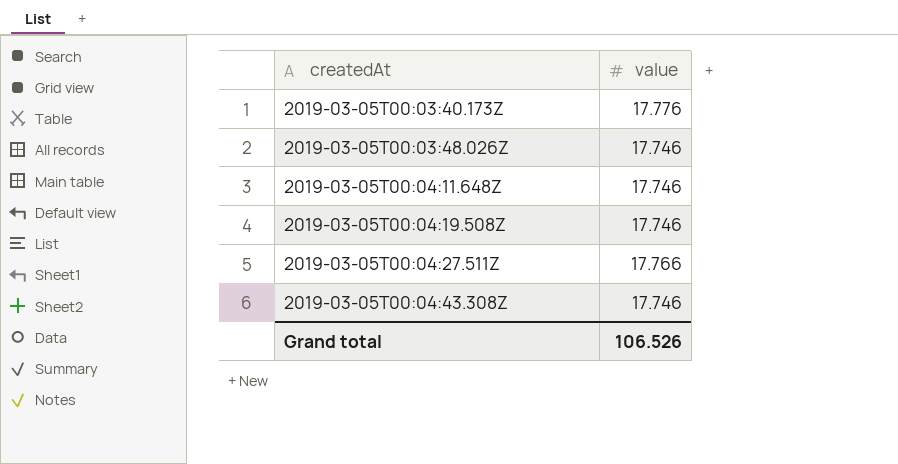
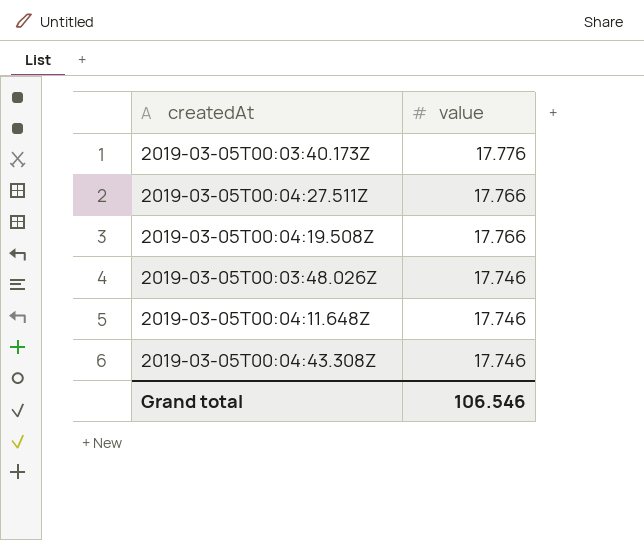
row order: createdAt ascending -> value descending
2019-03-05T00:04:19.508Z | value: 17.746 -> 17.766
Grand total | value: 106.526 -> 106.546

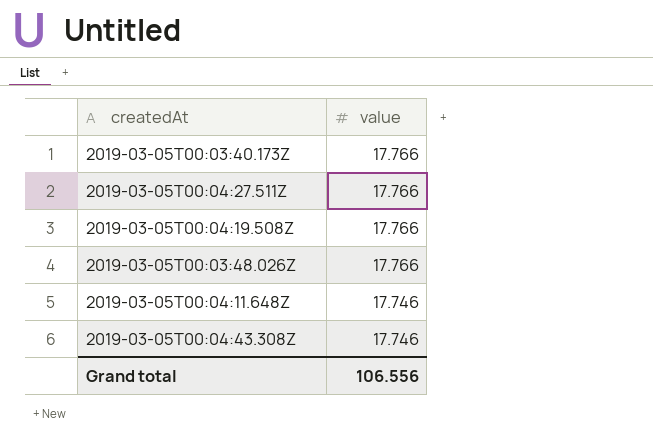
2019-03-05T00:03:40.173Z | value: 17.776 -> 17.766
2019-03-05T00:03:48.026Z | value: 17.746 -> 17.766
Grand total | value: 106.546 -> 106.556

